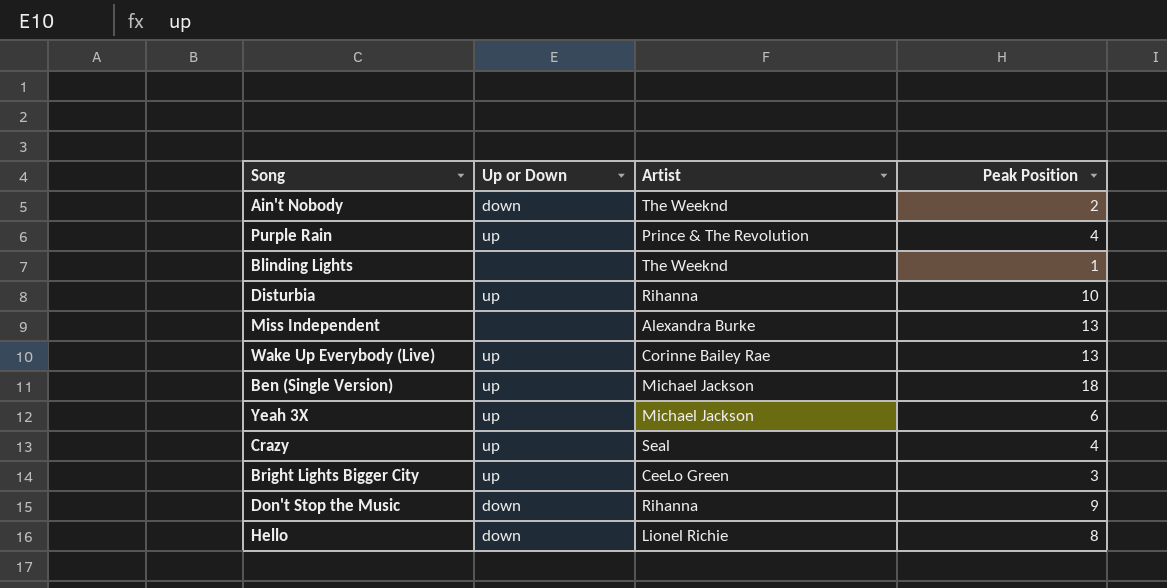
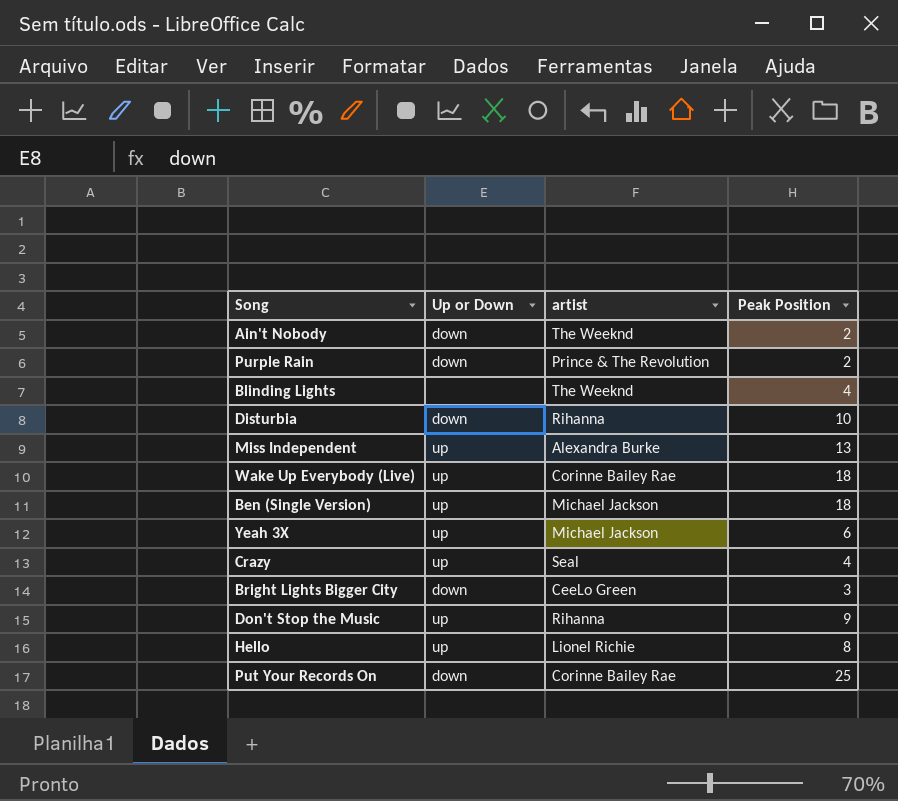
column name: Artist -> artist
Purple Rain | Up or Down: up -> down
Purple Rain | Peak Position: 4 -> 2
Blinding Lights | Peak Position: 1 -> 4
Disturbia | Up or Down: up -> down
Miss Independent | Up or Down: none -> up
Wake Up Everybody (Live) | Peak Position: 13 -> 18
Bright Lights Bigger City | Up or Down: up -> down
Don't Stop the Music | Up or Down: down -> up
Hello | Up or Down: down -> up
row Put Your Records On: none -> down | Corinne Bailey Rae | 25

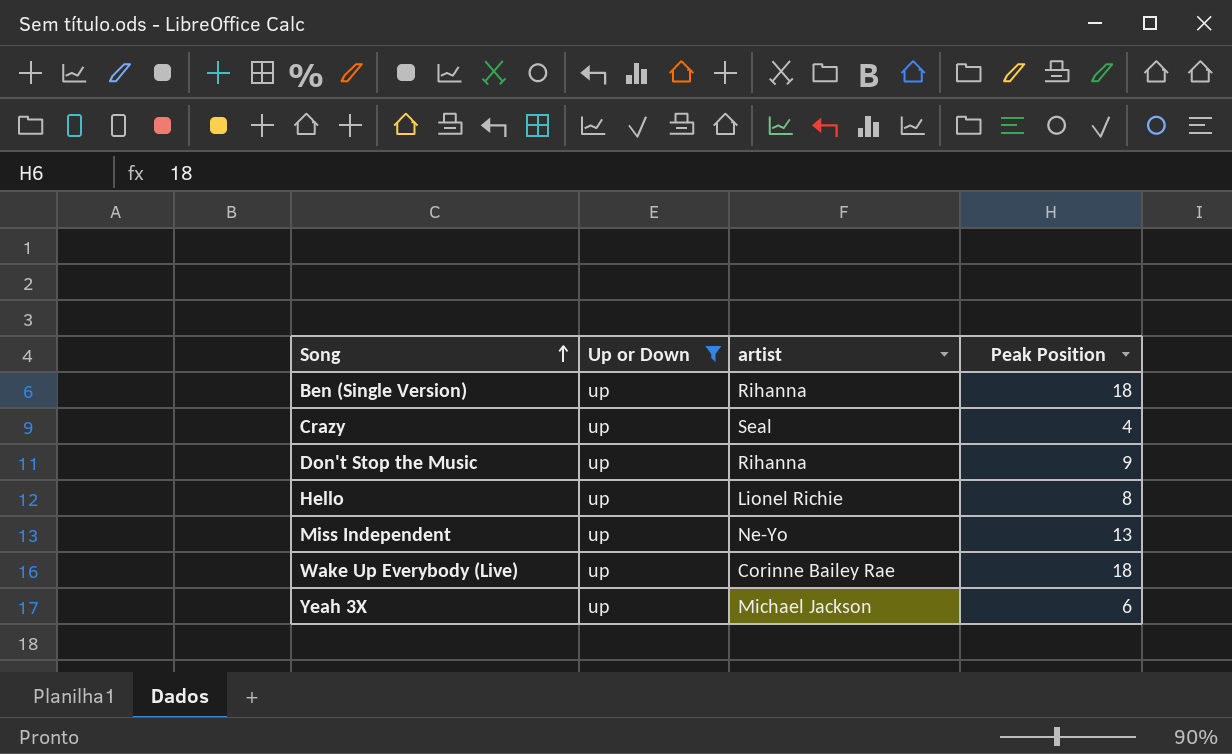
filter: none -> Up or Down = up
row order: none -> Song ascending
Ben (Single Version) | artist: Michael Jackson -> Rihanna
Miss Independent | artist: Alexandra Burke -> Ne-Yo

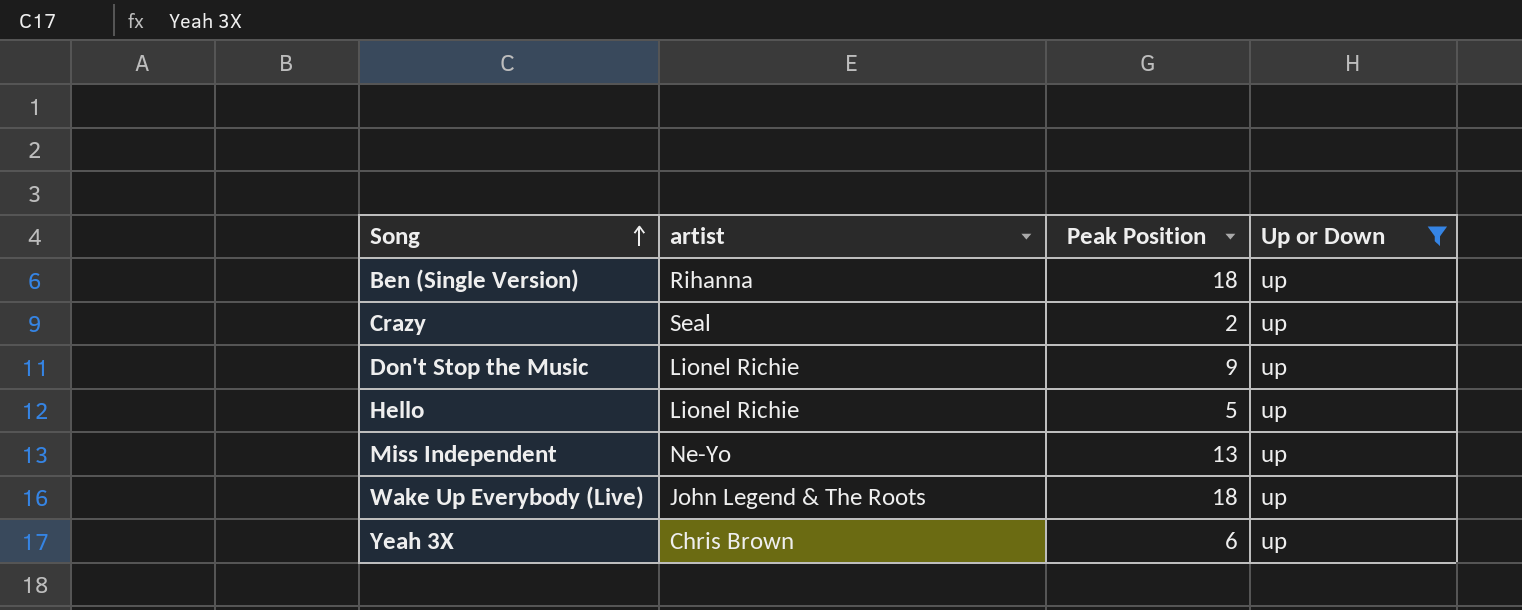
column Up or Down | position: 2 -> 4
Crazy | Peak Position: 4 -> 2
Don't Stop the Music | artist: Rihanna -> Lionel Richie
Hello | Peak Position: 8 -> 5
Wake Up Everybody (Live) | artist: Corinne Bailey Rae -> John Legend & The Roots
Yeah 3X | artist: Michael Jackson -> Chris Brown

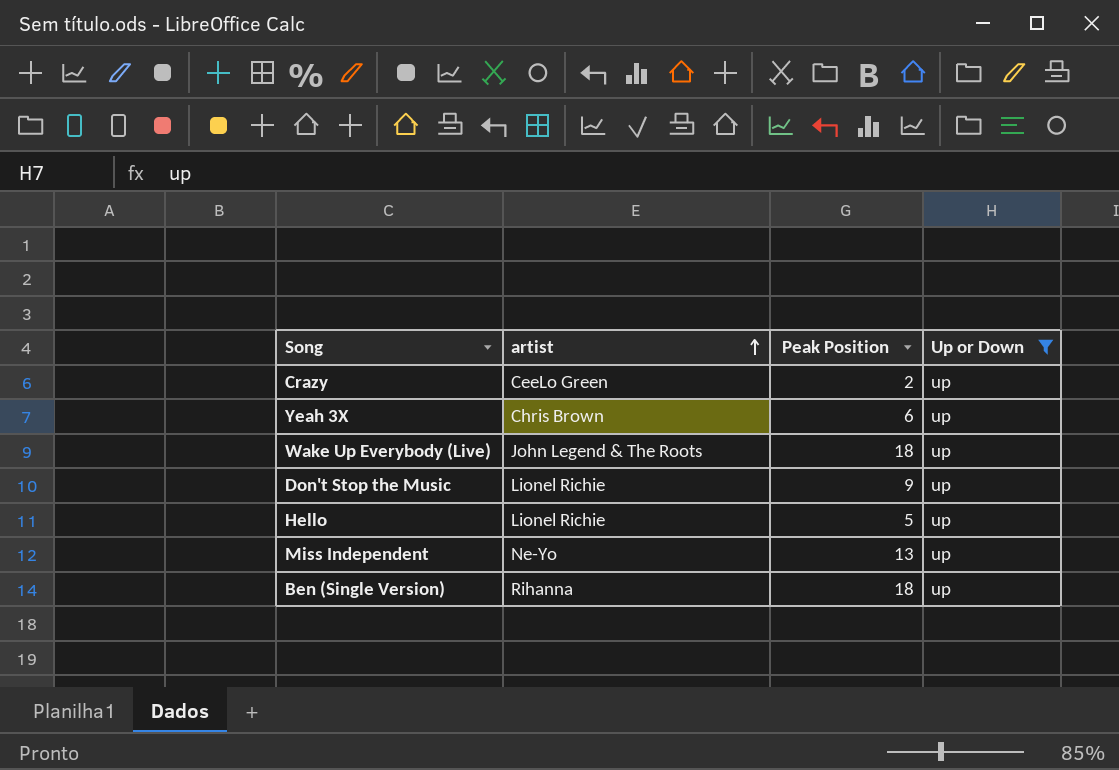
row order: Song ascending -> artist ascending
Crazy | artist: Seal -> CeeLo Green

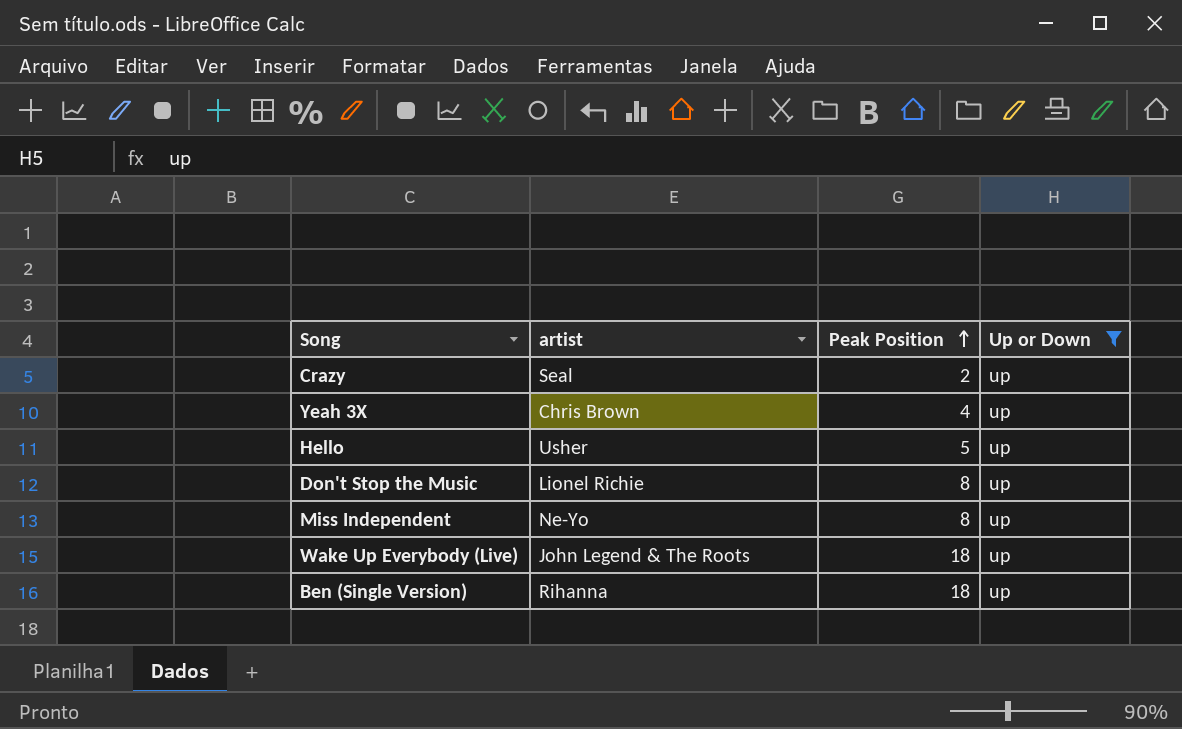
row order: artist ascending -> Peak Position ascending
Crazy | artist: CeeLo Green -> Seal
Yeah 3X | Peak Position: 6 -> 4
Hello | artist: Lionel Richie -> Usher
Don't Stop the Music | Peak Position: 9 -> 8
Miss Independent | Peak Position: 13 -> 8

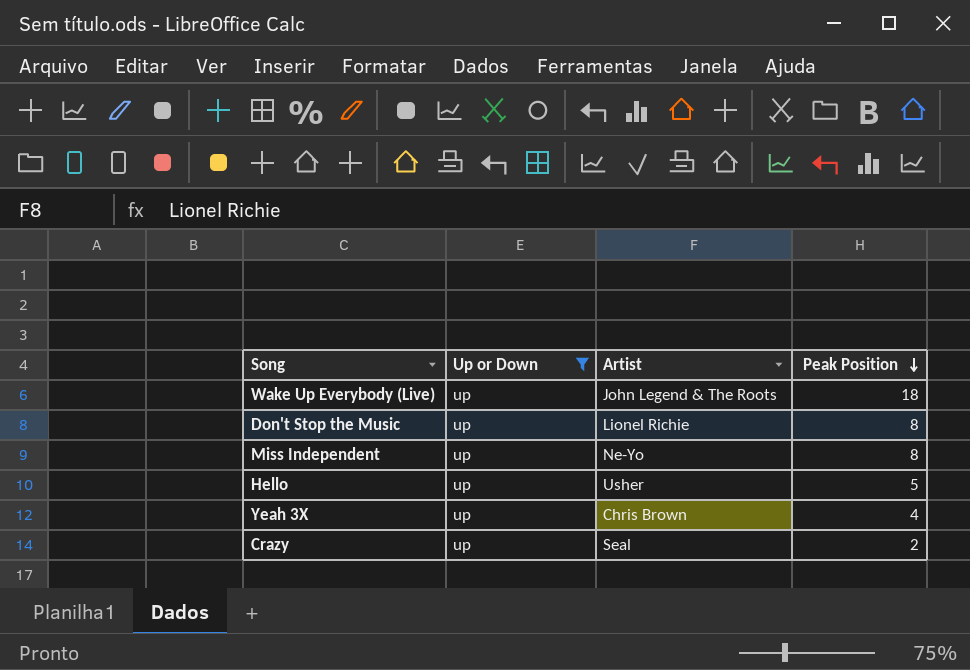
row order: Peak Position ascending -> Peak Position descending
column Up or Down | position: 4 -> 2
column name: artist -> Artist
row Ben (Single Version): Rihanna | 18 | up -> none

